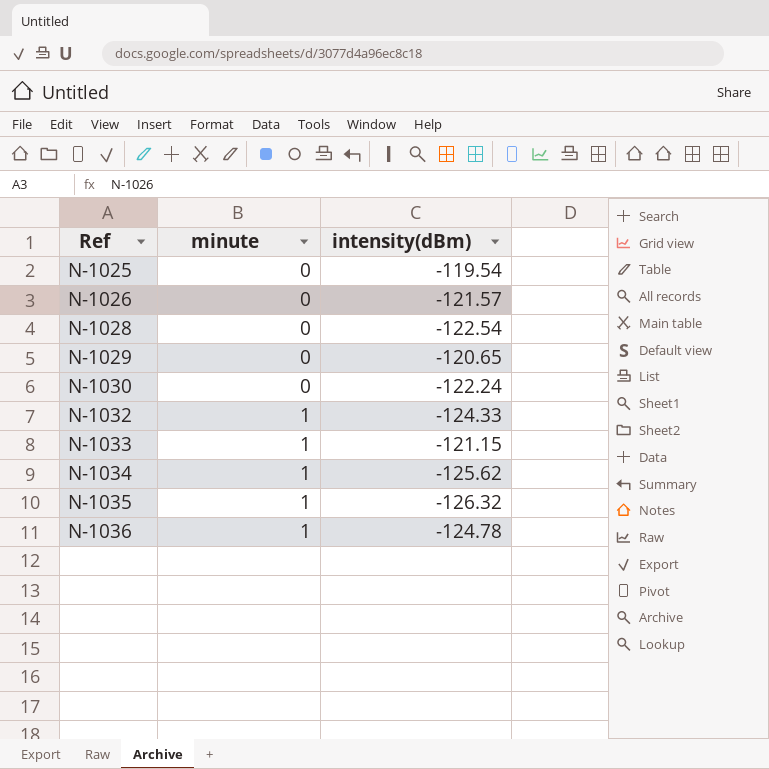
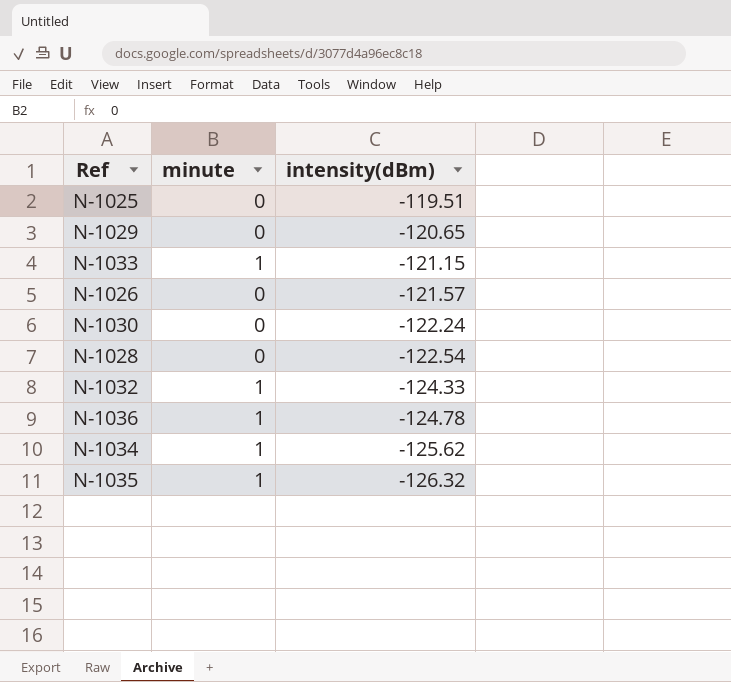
row order: Ref ascending -> intensity(dBm) descending
N-1025 | intensity(dBm): -119.54 -> -119.51

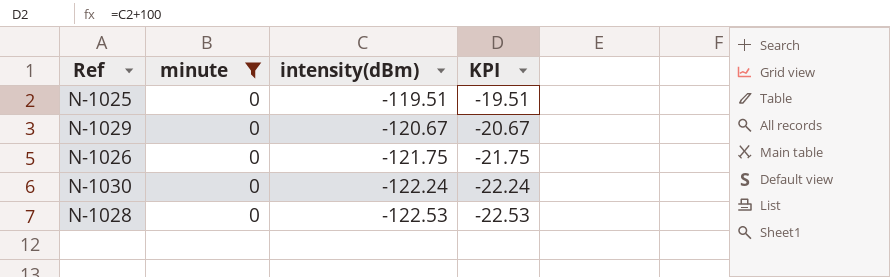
filter: none -> minute = 0
column KPI | formula: none -> [intensity(dBm)] + 100
N-1029 | intensity(dBm): -120.65 -> -120.67
N-1026 | intensity(dBm): -121.57 -> -121.75
N-1028 | intensity(dBm): -122.54 -> -122.53

